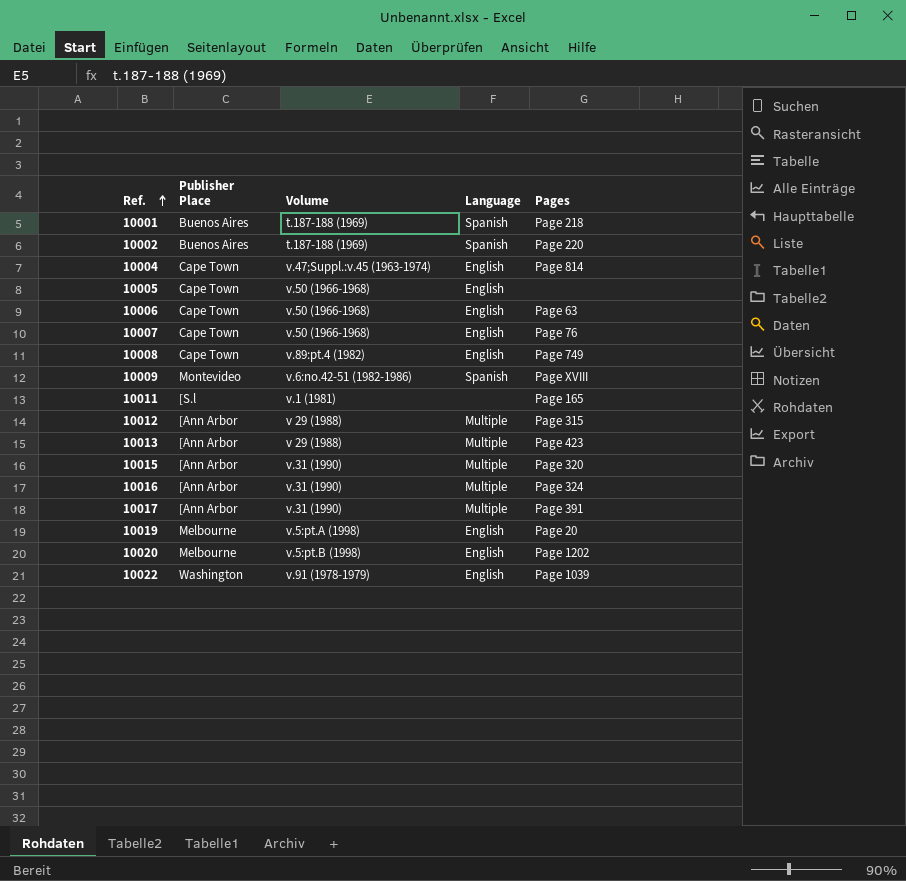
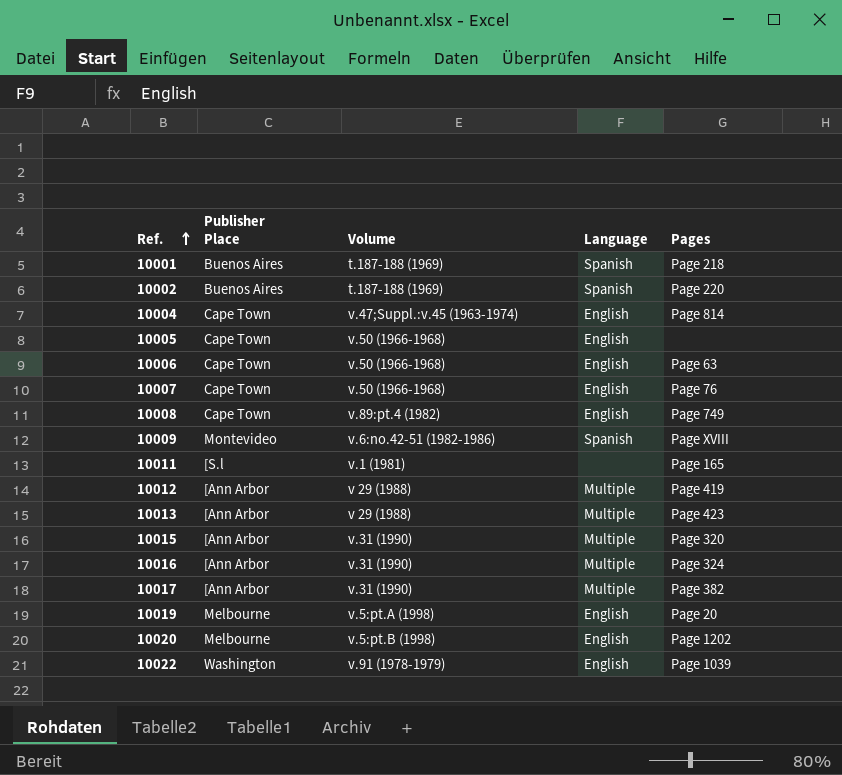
10012 | Pages: Page 315 -> Page 419
10017 | Pages: Page 391 -> Page 382

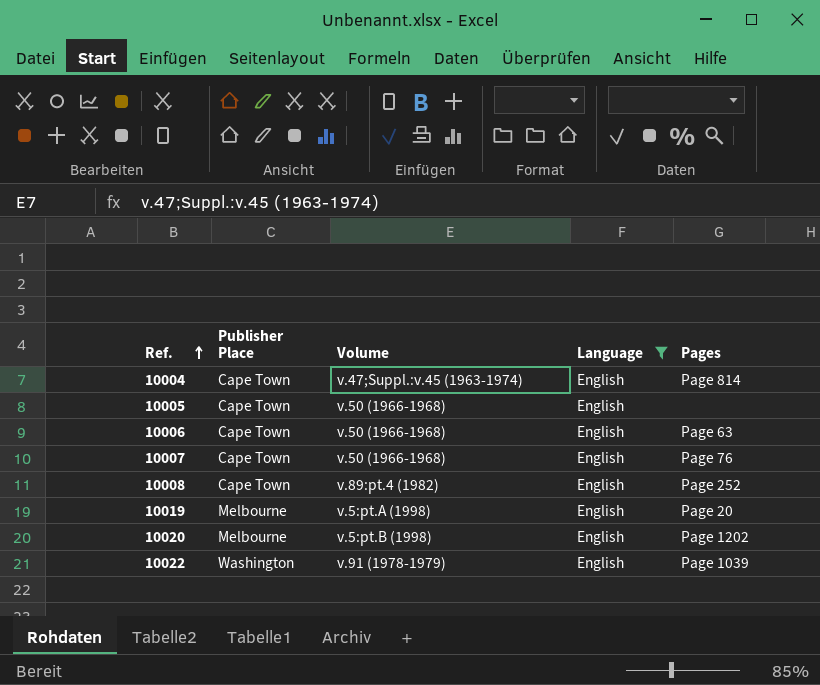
filter: none -> Language = English
10008 | Pages: Page 749 -> Page 252

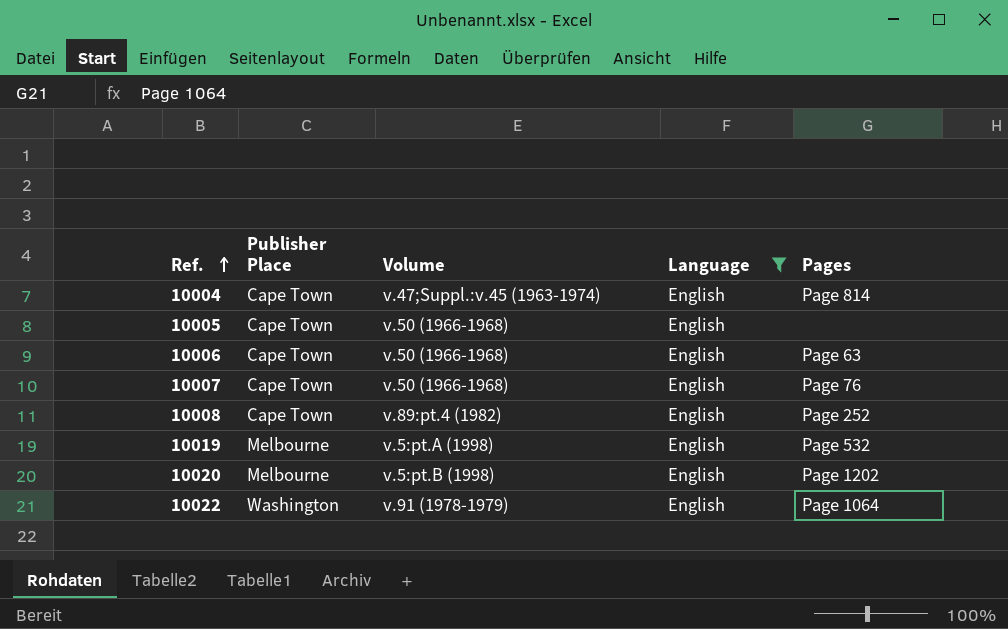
10019 | Pages: Page 20 -> Page 532
10022 | Pages: Page 1039 -> Page 1064

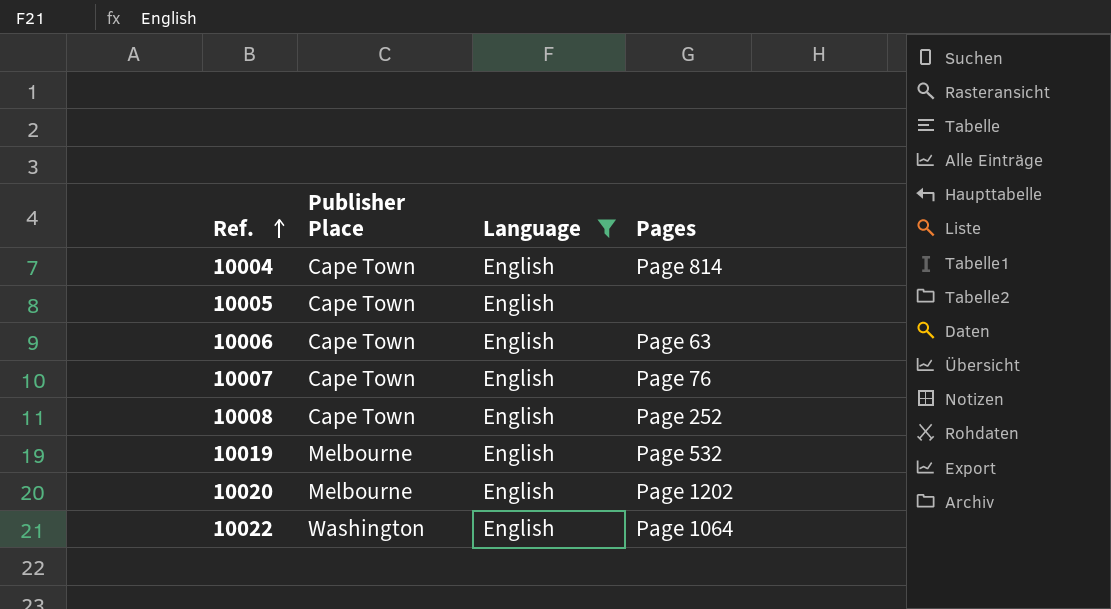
column Volume | position: 3 -> none

